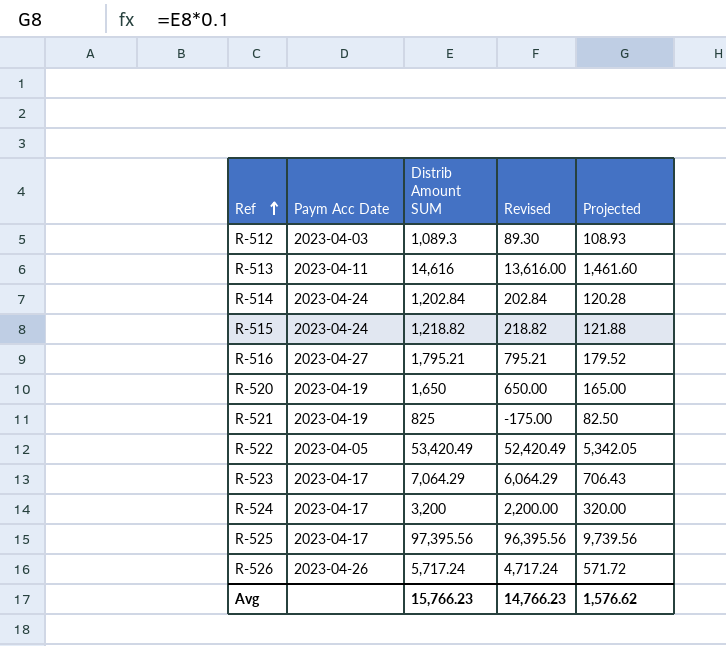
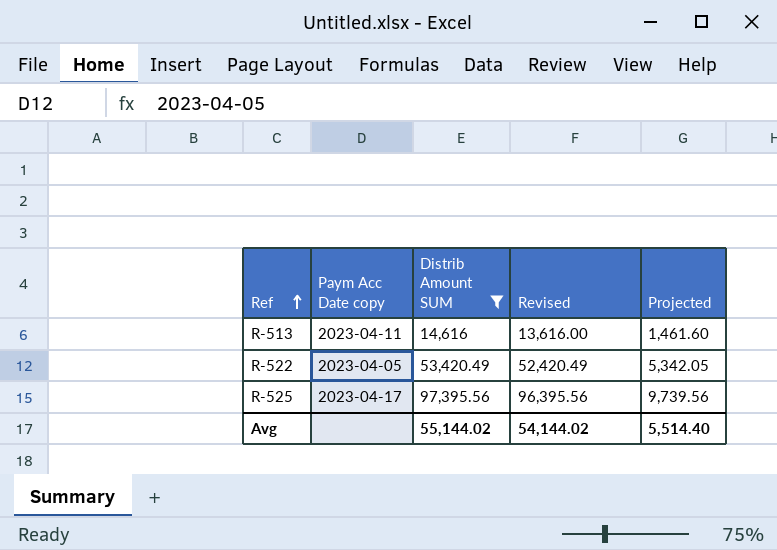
filter: none -> Distrib Amount SUM >= 14,616
column name: Paym Acc Date -> Paym Acc Date copy
Avg | Distrib Amount SUM: 15,766.23 -> 55,144.02
Avg | Revised: 14,766.23 -> 54,144.02
Avg | Projected: 1,576.62 -> 5,514.40

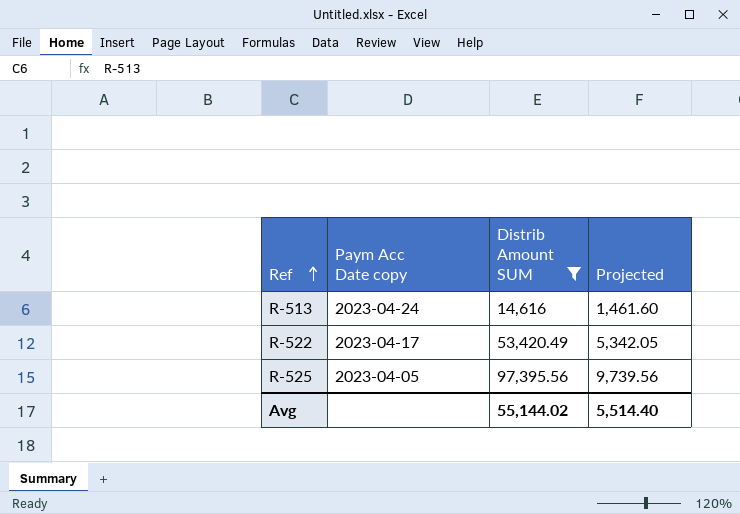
column Revised | formula: [Distrib Amount SUM] - 1000 -> none
R-513 | Paym Acc Date copy: 2023-04-11 -> 2023-04-24
R-522 | Paym Acc Date copy: 2023-04-05 -> 2023-04-17
R-525 | Paym Acc Date copy: 2023-04-17 -> 2023-04-05

